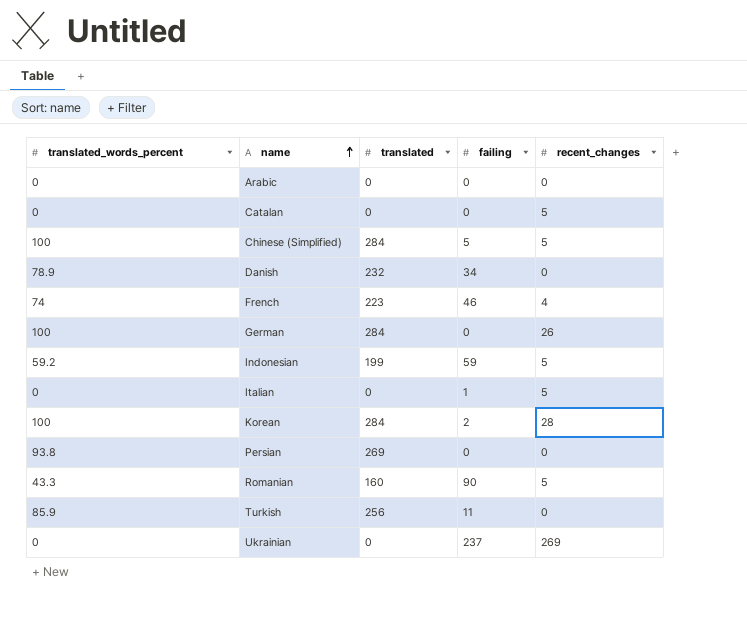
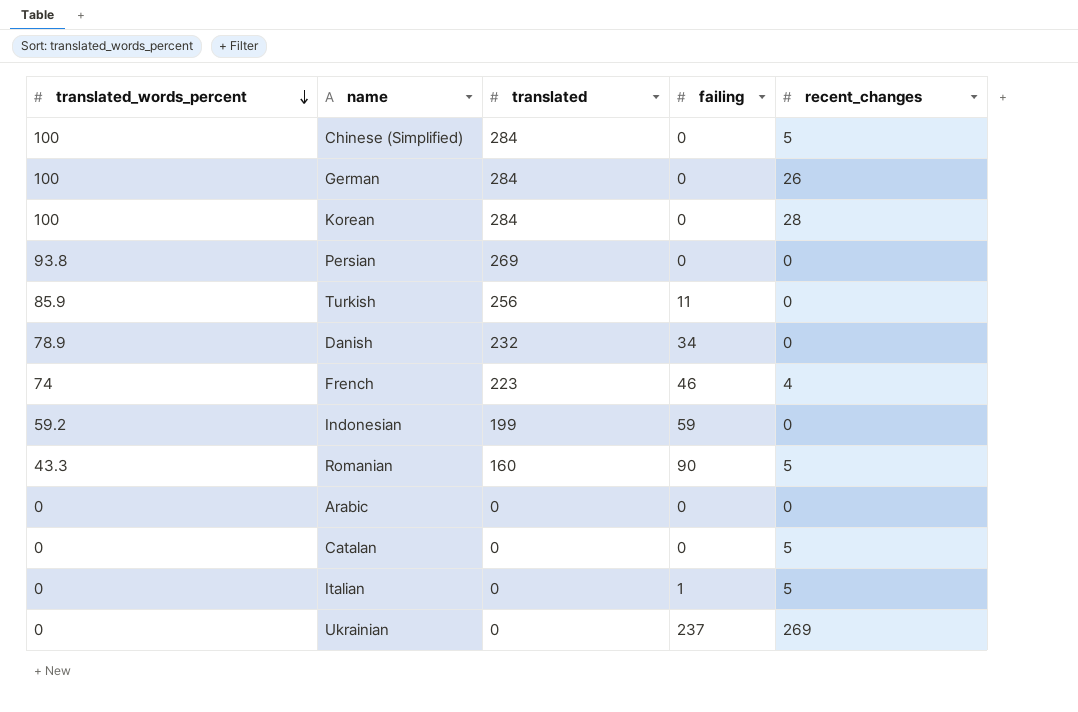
row order: name ascending -> translated_words_percent descending
Chinese (Simplified) | failing: 5 -> 0
Korean | failing: 2 -> 0
Indonesian | recent_changes: 5 -> 0

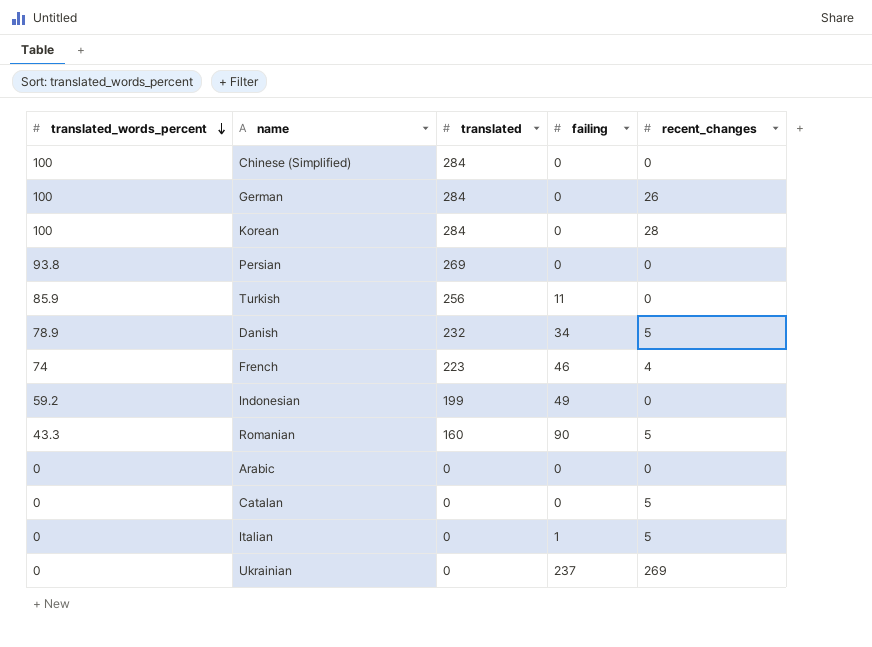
Chinese (Simplified) | recent_changes: 5 -> 0
Danish | recent_changes: 0 -> 5
Indonesian | failing: 59 -> 49

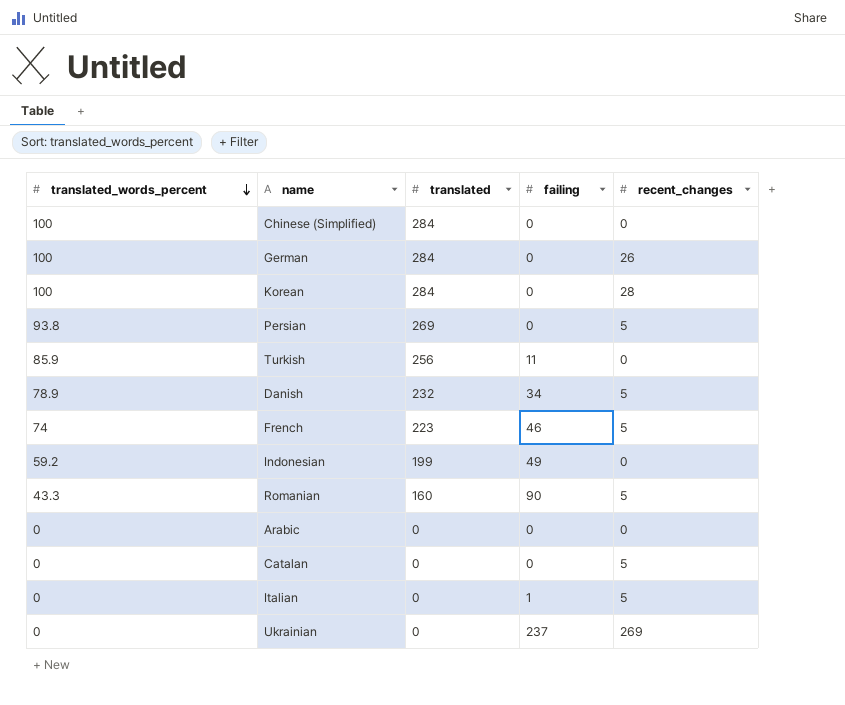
Persian | recent_changes: 0 -> 5
French | recent_changes: 4 -> 5

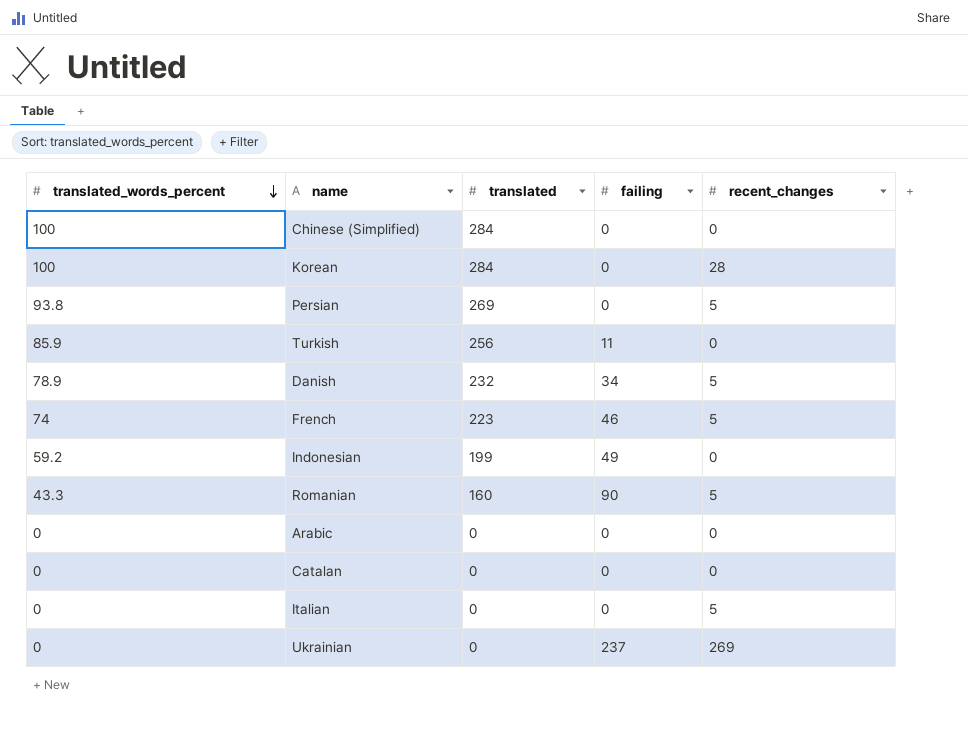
row German: 100 | 284 | 0 | 26 -> none
Catalan | recent_changes: 5 -> 0
Italian | failing: 1 -> 0

